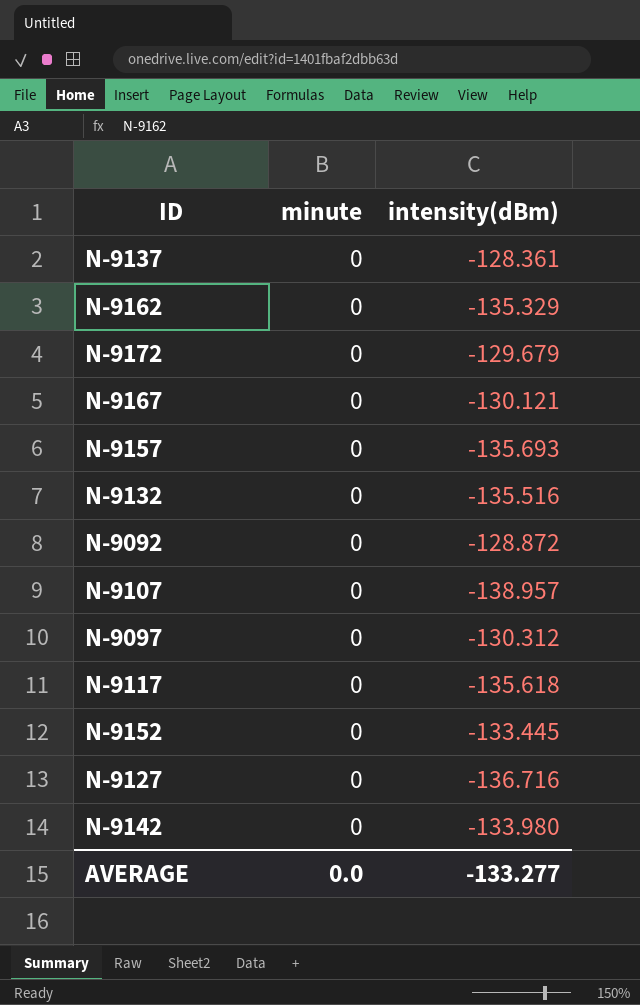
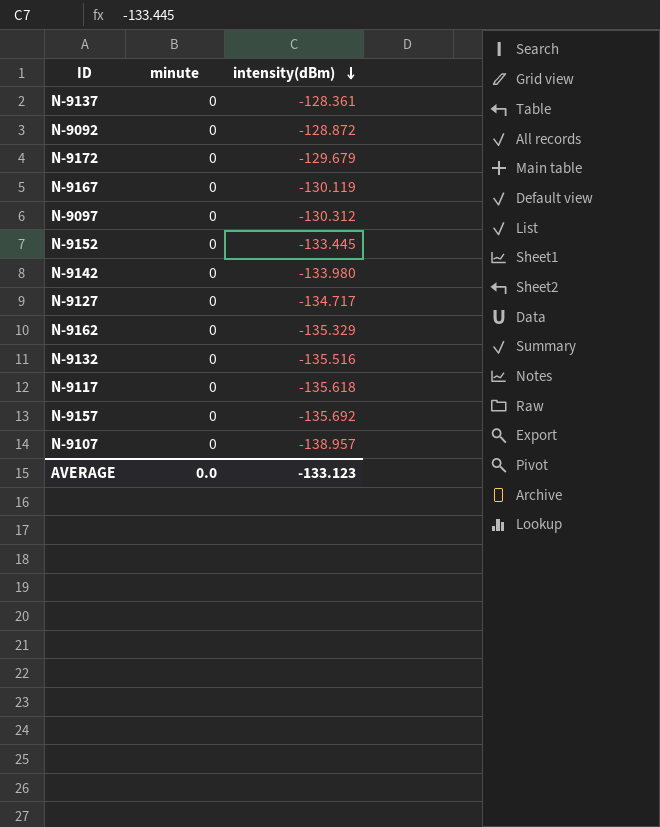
row order: none -> intensity(dBm) descending
N-9167 | intensity(dBm): -130.121 -> -130.119
N-9127 | intensity(dBm): -136.716 -> -134.717
N-9157 | intensity(dBm): -135.693 -> -135.692
AVERAGE | intensity(dBm): -133.277 -> -133.123

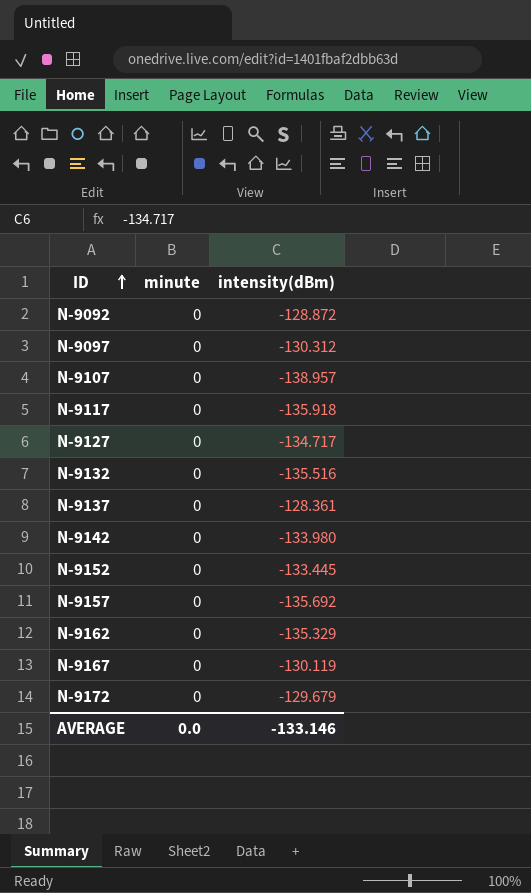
row order: intensity(dBm) descending -> ID ascending
N-9117 | intensity(dBm): -135.618 -> -135.918
AVERAGE | intensity(dBm): -133.123 -> -133.146

